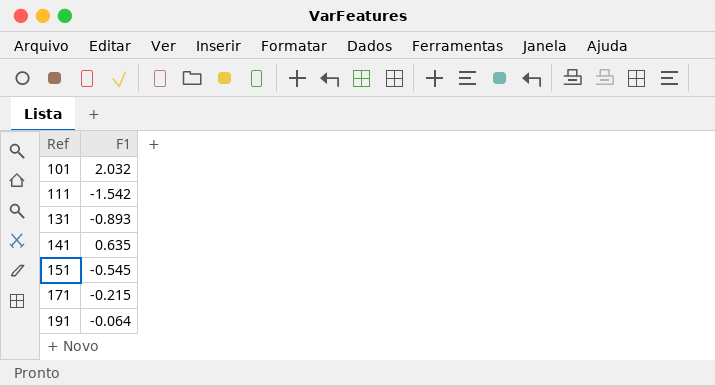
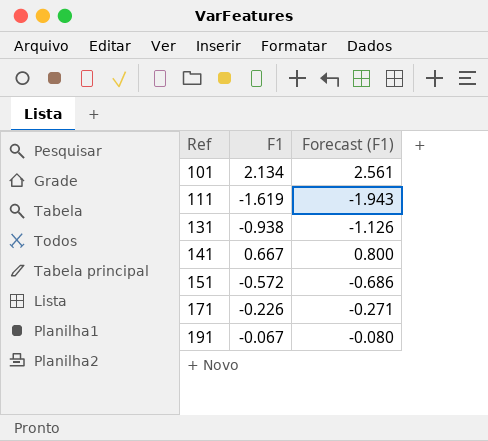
column Forecast (F1) | formula: none -> [F1] * 1.2
101 | F1: 2.032 -> 2.134
111 | F1: -1.542 -> -1.619
131 | F1: -0.893 -> -0.938
141 | F1: 0.635 -> 0.667
151 | F1: -0.545 -> -0.572
171 | F1: -0.215 -> -0.226
191 | F1: -0.064 -> -0.067

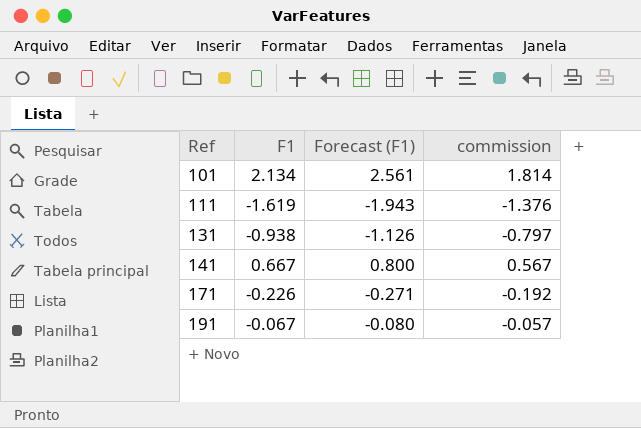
column commission | formula: none -> [F1] * 0.85
row 151: -0.572 | -0.686 -> none

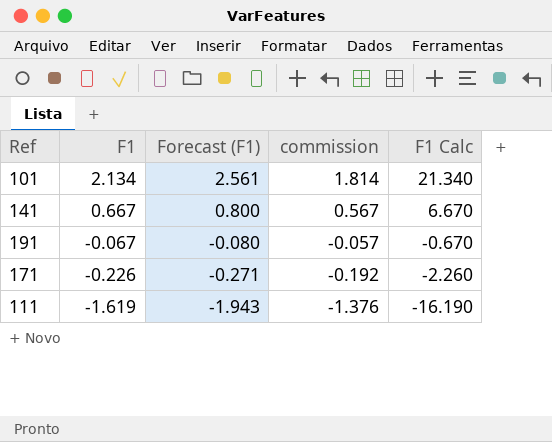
row order: Ref ascending -> F1 descending
column F1 Calc | formula: none -> [F1] * 10
row 131: -0.938 | -1.126 | -0.797 -> none

